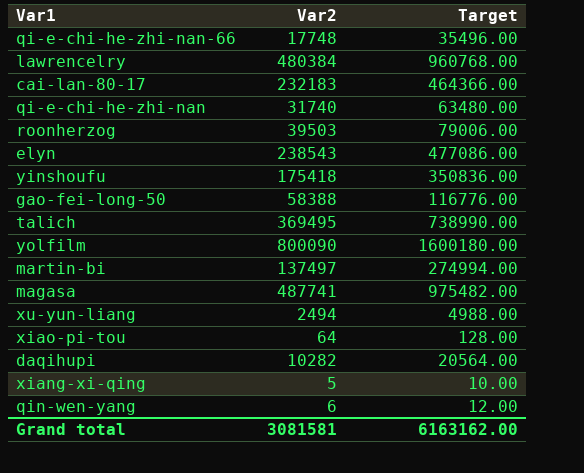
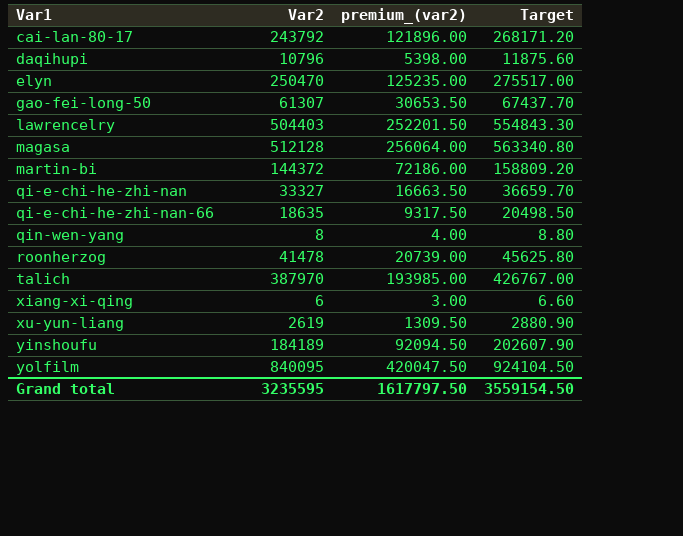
row order: none -> Var1 ascending
column premium_(var2) | formula: none -> [Var2] * 0.5
column Target | formula: [Var2] * 2 -> [Var2] * 1.1
row xiao-pi-tou: 64 | 128.00 -> none
cai-lan-80-17 | Var2: 232183 -> 243792
daqihupi | Var2: 10282 -> 10796
elyn | Var2: 238543 -> 250470
gao-fei-long-50 | Var2: 58388 -> 61307
lawrencelry | Var2: 480384 -> 504403
magasa | Var2: 487741 -> 512128
martin-bi | Var2: 137497 -> 144372
qi-e-chi-he-zhi-nan | Var2: 31740 -> 33327
qi-e-chi-he-zhi-nan-66 | Var2: 17748 -> 18635
qin-wen-yang | Var2: 6 -> 8
roonherzog | Var2: 39503 -> 41478
talich | Var2: 369495 -> 387970
xiang-xi-qing | Var2: 5 -> 6
xu-yun-liang | Var2: 2494 -> 2619
yinshoufu | Var2: 175418 -> 184189
yolfilm | Var2: 800090 -> 840095
Grand total | Var2: 3081581 -> 3235595
Grand total | Target: 6163162.00 -> 3559154.50

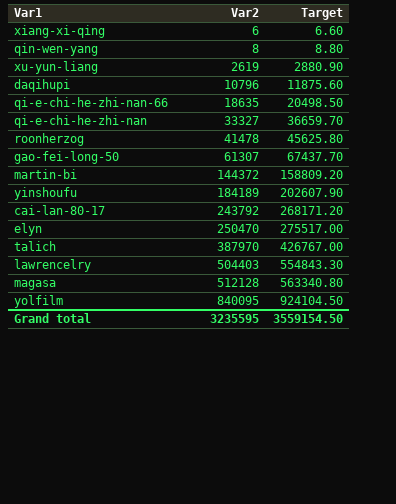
row order: Var1 ascending -> Var2 ascending
column premium_(var2) | formula: [Var2] * 0.5 -> none

